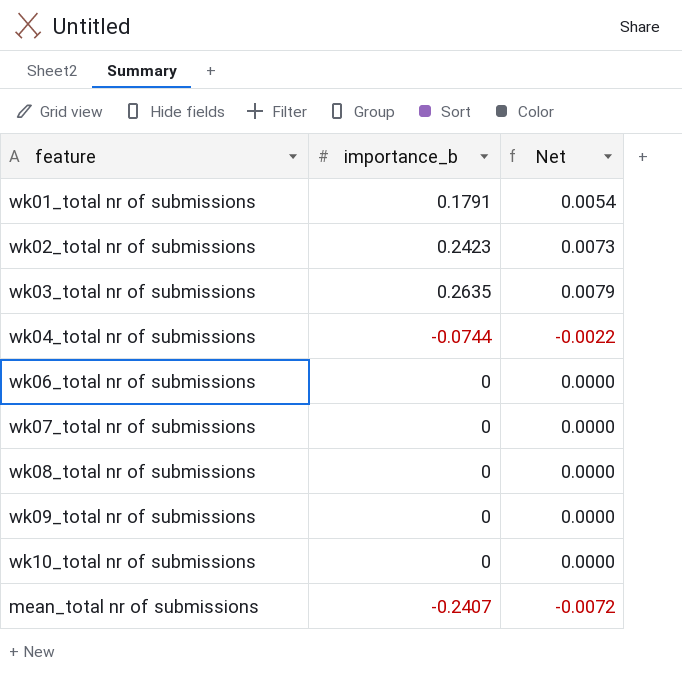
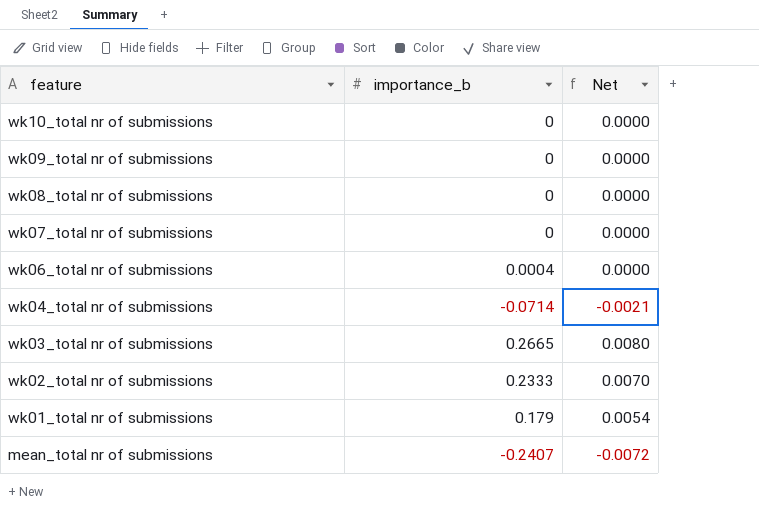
row order: none -> feature descending
wk06_total nr of submissions | importance_b: 0 -> 0.0004
wk04_total nr of submissions | importance_b: -0.0744 -> -0.0714
wk04_total nr of submissions | Net: -0.0022 -> -0.0021
wk03_total nr of submissions | importance_b: 0.2635 -> 0.2665
wk03_total nr of submissions | Net: 0.0079 -> 0.0080
wk02_total nr of submissions | importance_b: 0.2423 -> 0.2333
wk02_total nr of submissions | Net: 0.0073 -> 0.0070
wk01_total nr of submissions | importance_b: 0.1791 -> 0.179

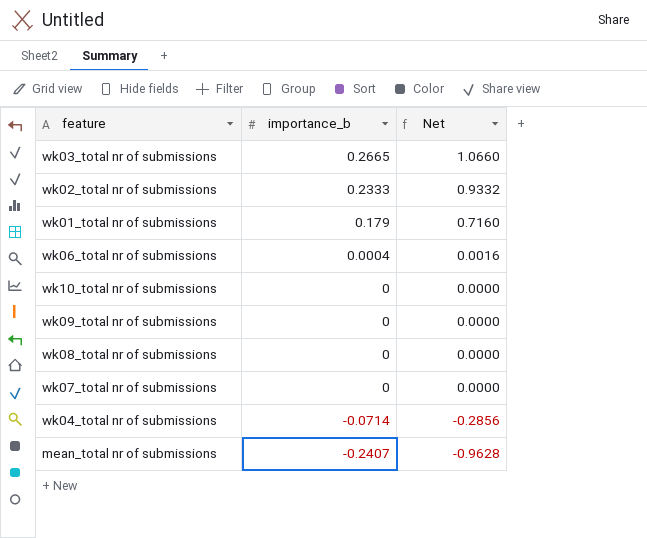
row order: feature descending -> importance_b descending
column Net | formula: [importance_b] * 0.03 -> [importance_b] * 4

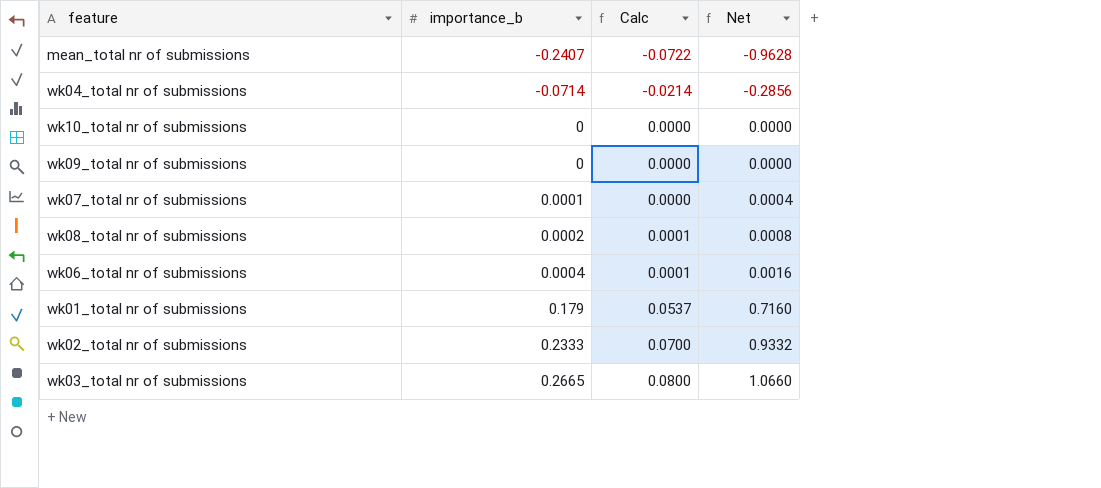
row order: importance_b descending -> importance_b ascending
column Calc | formula: none -> [importance_b] * 0.3
wk07_total nr of submissions | importance_b: 0 -> 0.0001
wk07_total nr of submissions | Net: 0.0000 -> 0.0004
wk08_total nr of submissions | importance_b: 0 -> 0.0002
wk08_total nr of submissions | Net: 0.0000 -> 0.0008

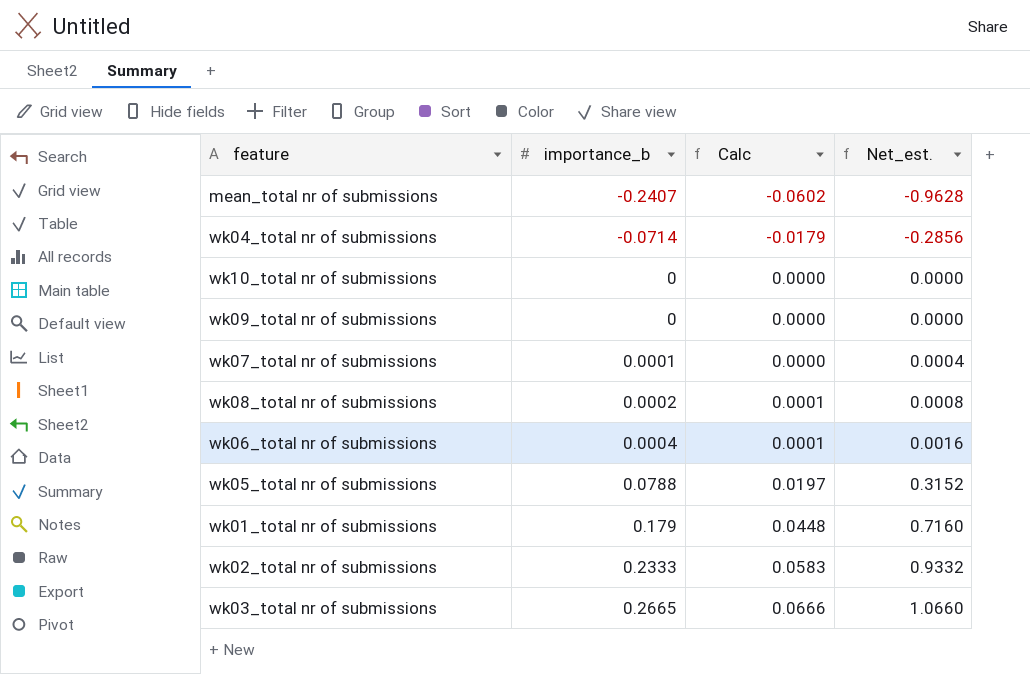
column Calc | formula: [importance_b] * 0.3 -> [importance_b] * 0.25
column name: Net -> Net_est.
row wk05_total nr of submissions: none -> 0.0788 | 0.0197 | 0.3152

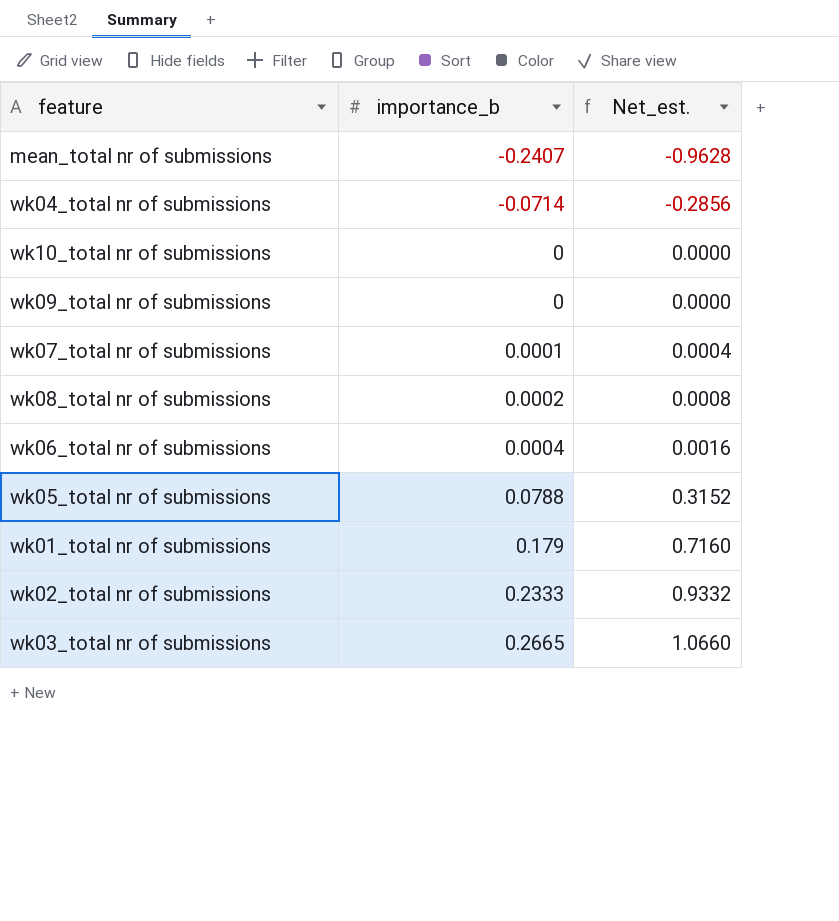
column Calc | formula: [importance_b] * 0.25 -> none

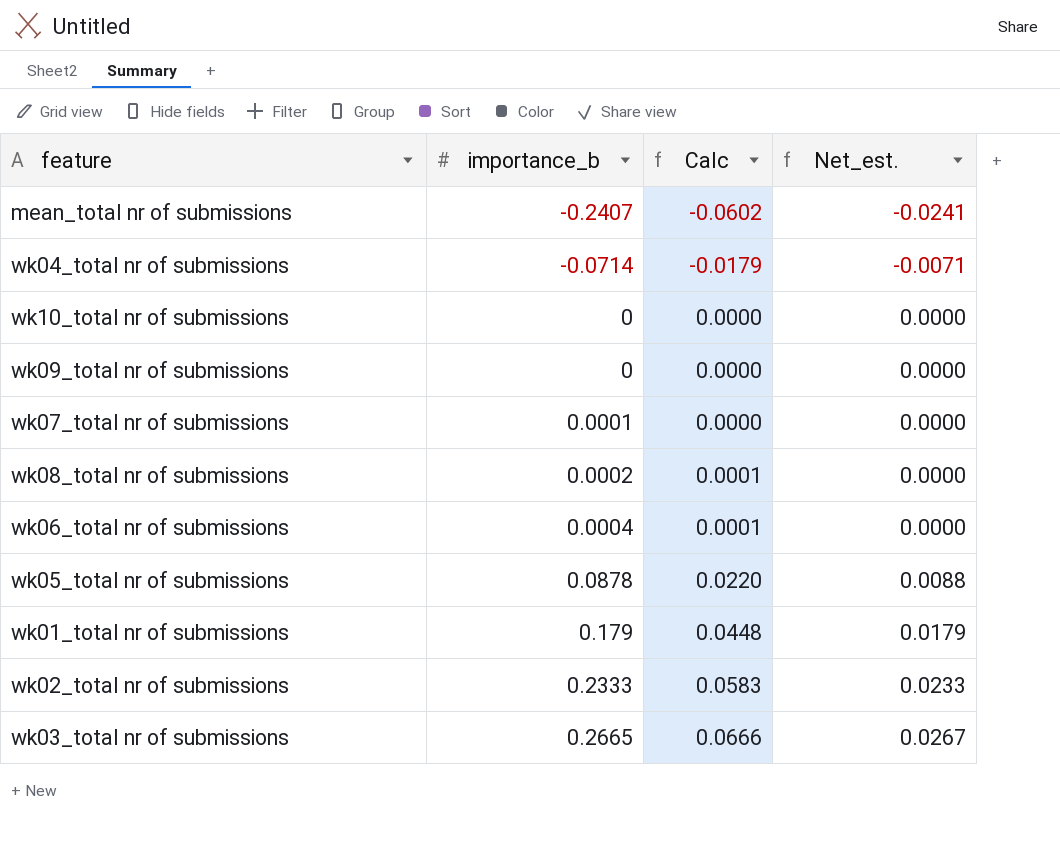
column Calc | formula: none -> [importance_b] * 0.25
column Net_est. | formula: [importance_b] * 4 -> [importance_b] * 0.1
wk05_total nr of submissions | importance_b: 0.0788 -> 0.0878

